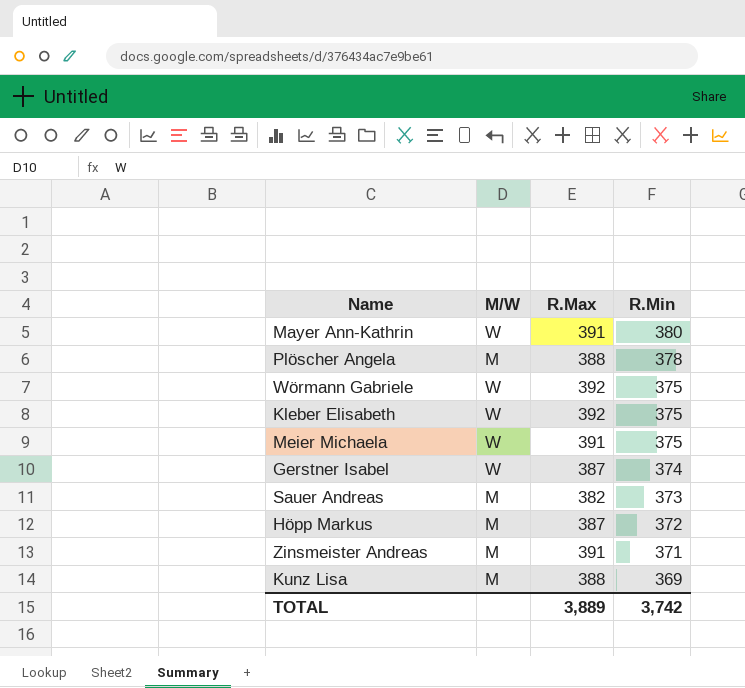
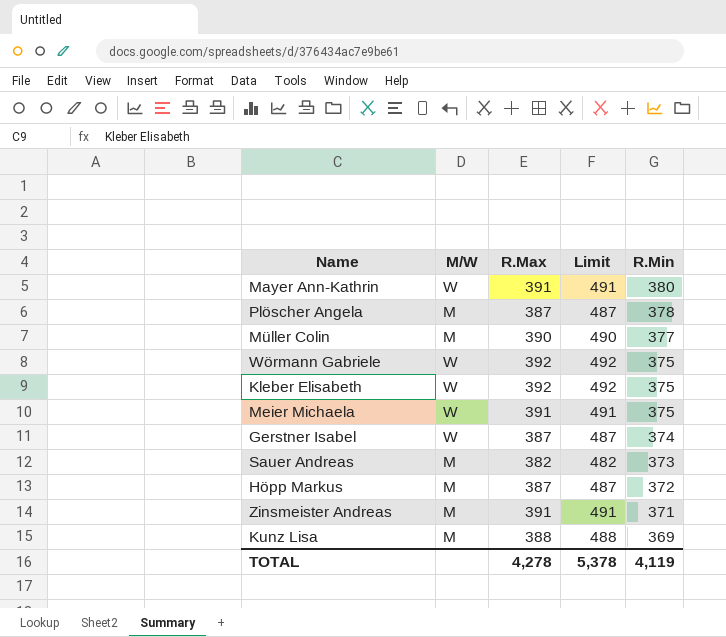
column Limit | formula: none -> [R.Max] + 100
Plöscher Angela | R.Max: 388 -> 387
row Müller Colin: none -> M | 390 | 490 | 377
TOTAL | R.Max: 3,889 -> 4,278
TOTAL | R.Min: 3,742 -> 4,119

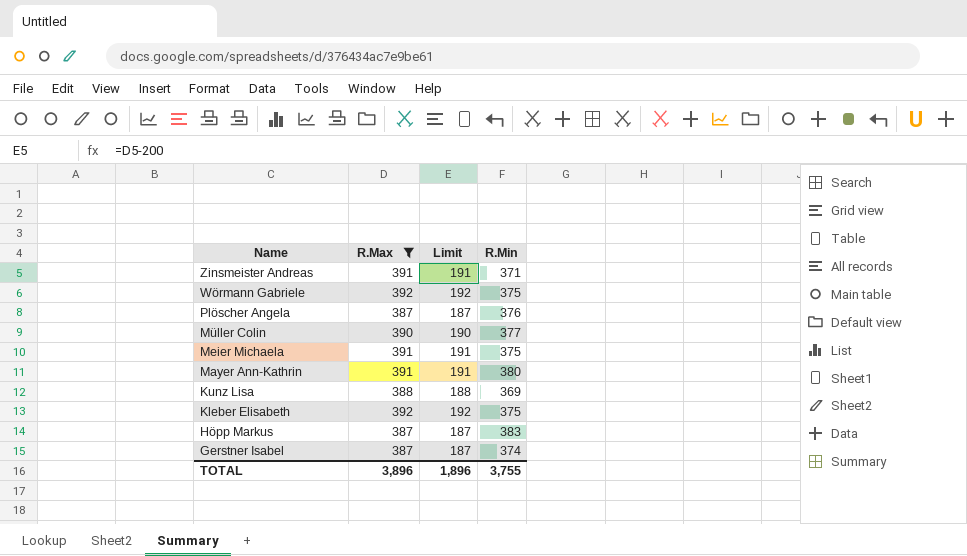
filter: none -> R.Max != 382
row order: R.Min descending -> Name descending
column M/W | position: 2 -> none
column Limit | formula: [R.Max] + 100 -> [R.Max] - 200
Plöscher Angela | R.Min: 378 -> 376
Höpp Markus | R.Min: 372 -> 383
TOTAL | R.Max: 4,278 -> 3,896
TOTAL | Limit: 5,378 -> 1,896
TOTAL | R.Min: 4,119 -> 3,755

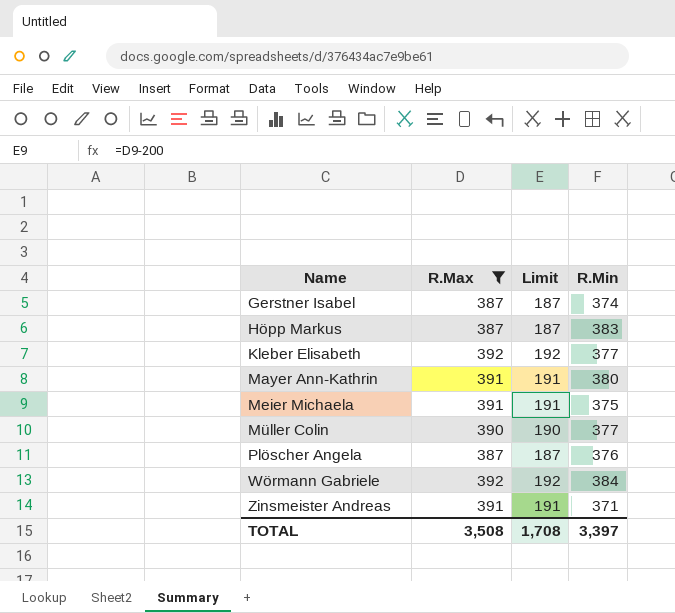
row order: Name descending -> Name ascending
row Kunz Lisa: 388 | 188 | 369 -> none
Kleber Elisabeth | R.Min: 375 -> 377
Wörmann Gabriele | R.Min: 375 -> 384
TOTAL | R.Max: 3,896 -> 3,508
TOTAL | Limit: 1,896 -> 1,708
TOTAL | R.Min: 3,755 -> 3,397

